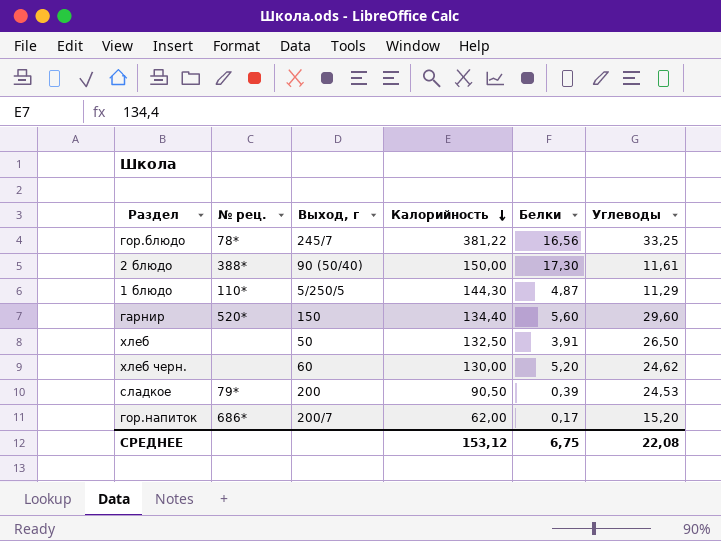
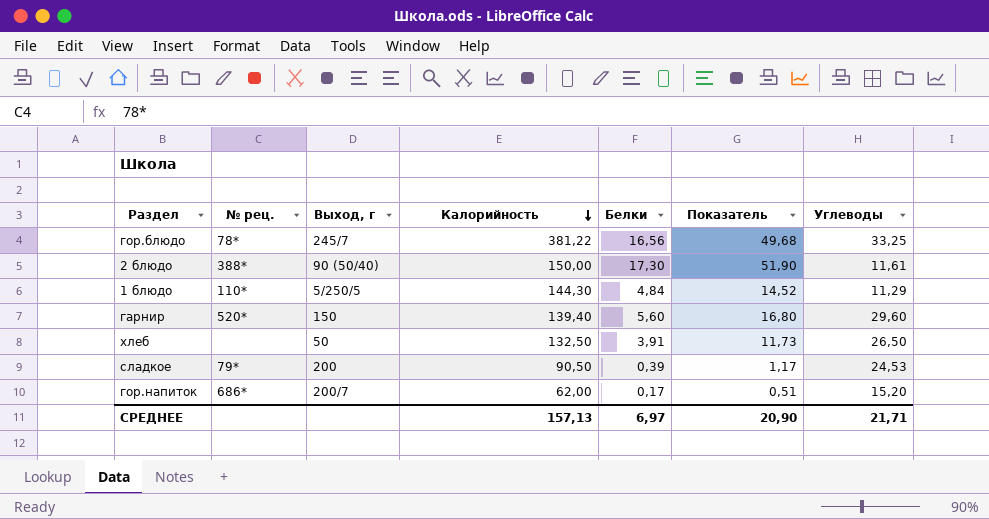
column Показатель | formula: none -> [Белки] * 3
row хлеб черн.: none | 60 | 130,00 | 5,20 | 24,62 -> none
1 блюдо | Белки: 4,87 -> 4,84
гарнир | Калорийность: 134,40 -> 139,40
СРЕДНЕЕ | Калорийность: 153,12 -> 157,13
СРЕДНЕЕ | Белки: 6,75 -> 6,97
СРЕДНЕЕ | Углеводы: 22,08 -> 21,71

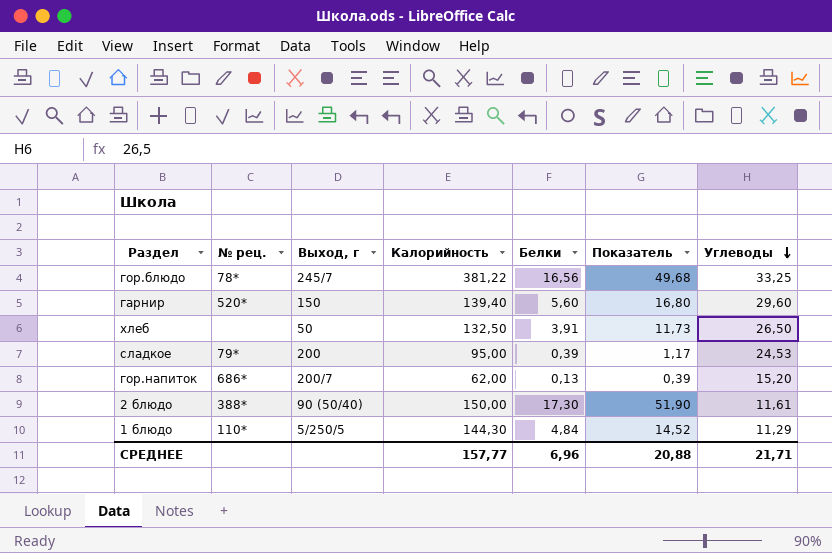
row order: Калорийность descending -> Углеводы descending
сладкое | Калорийность: 90,50 -> 95,00
гор.напиток | Белки: 0,17 -> 0,13
гор.напиток | Показатель: 0,51 -> 0,39
СРЕДНЕЕ | Калорийность: 157,13 -> 157,77
СРЕДНЕЕ | Белки: 6,97 -> 6,96
СРЕДНЕЕ | Показатель: 20,90 -> 20,88

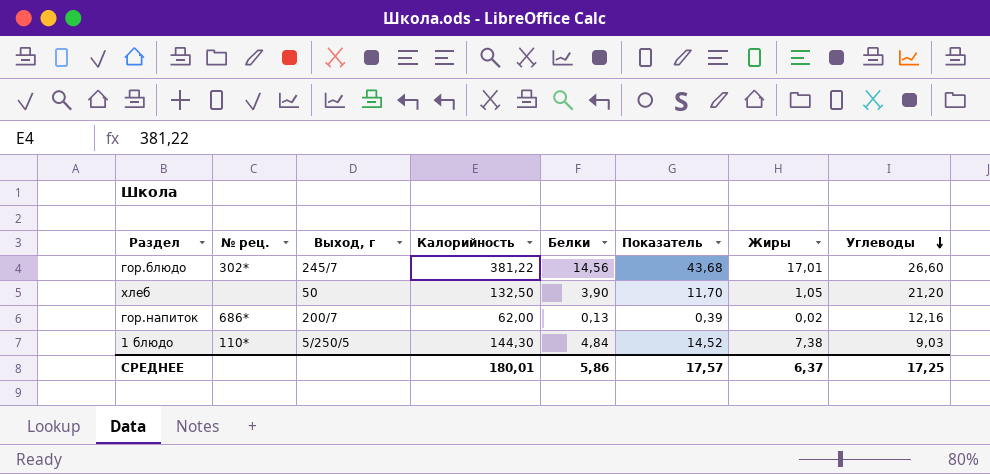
column Жиры | position: none -> 7
row гарнир: 520* | 150 | 139,40 | 5,60 | 16,80 | 29,60 -> none
row сладкое: 79* | 200 | 95,00 | 0,39 | 1,17 | 24,53 -> none
row 2 блюдо: 388* | 90 (50/40) | 150,00 | 17,30 | 51,90 | 11,61 -> none
гор.блюдо | № рец.: 78* -> 302*
гор.блюдо | Белки: 16,56 -> 14,56
гор.блюдо | Показатель: 49,68 -> 43,68
гор.блюдо | Углеводы: 33,25 -> 26,60
хлеб | Белки: 3,91 -> 3,90
хлеб | Показатель: 11,73 -> 11,70
хлеб | Углеводы: 26,50 -> 21,20
гор.напиток | Углеводы: 15,20 -> 12,16
1 блюдо | Углеводы: 11,29 -> 9,03
СРЕДНЕЕ | Калорийность: 157,77 -> 180,01
СРЕДНЕЕ | Белки: 6,96 -> 5,86
СРЕДНЕЕ | Показатель: 20,88 -> 17,57
СРЕДНЕЕ | Углеводы: 21,71 -> 17,25

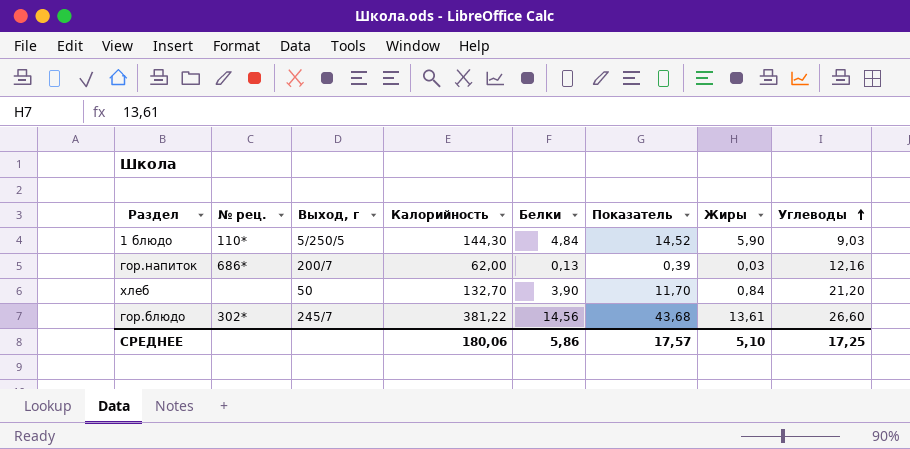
row order: Углеводы descending -> Углеводы ascending
1 блюдо | Жиры: 7,38 -> 5,90
гор.напиток | Жиры: 0,02 -> 0,03
хлеб | Калорийность: 132,50 -> 132,70
хлеб | Жиры: 1,05 -> 0,84
гор.блюдо | Жиры: 17,01 -> 13,61
СРЕДНЕЕ | Калорийность: 180,01 -> 180,06
СРЕДНЕЕ | Жиры: 6,37 -> 5,10

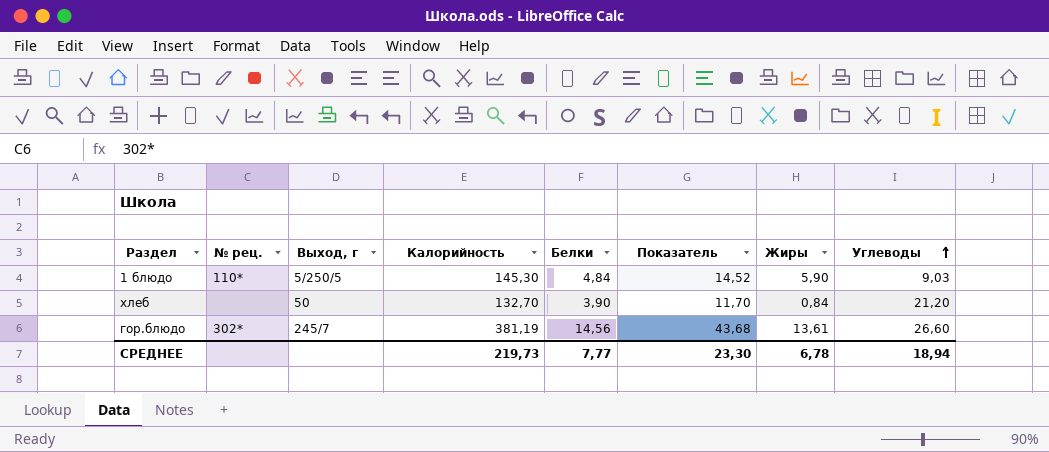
row гор.напиток: 686* | 200/7 | 62,00 | 0,13 | 0,39 | 0,03 | 12,16 -> none
1 блюдо | Калорийность: 144,30 -> 145,30
гор.блюдо | Калорийность: 381,22 -> 381,19
СРЕДНЕЕ | Калорийность: 180,06 -> 219,73
СРЕДНЕЕ | Белки: 5,86 -> 7,77
СРЕДНЕЕ | Показатель: 17,57 -> 23,30
СРЕДНЕЕ | Жиры: 5,10 -> 6,78
СРЕДНЕЕ | Углеводы: 17,25 -> 18,94

